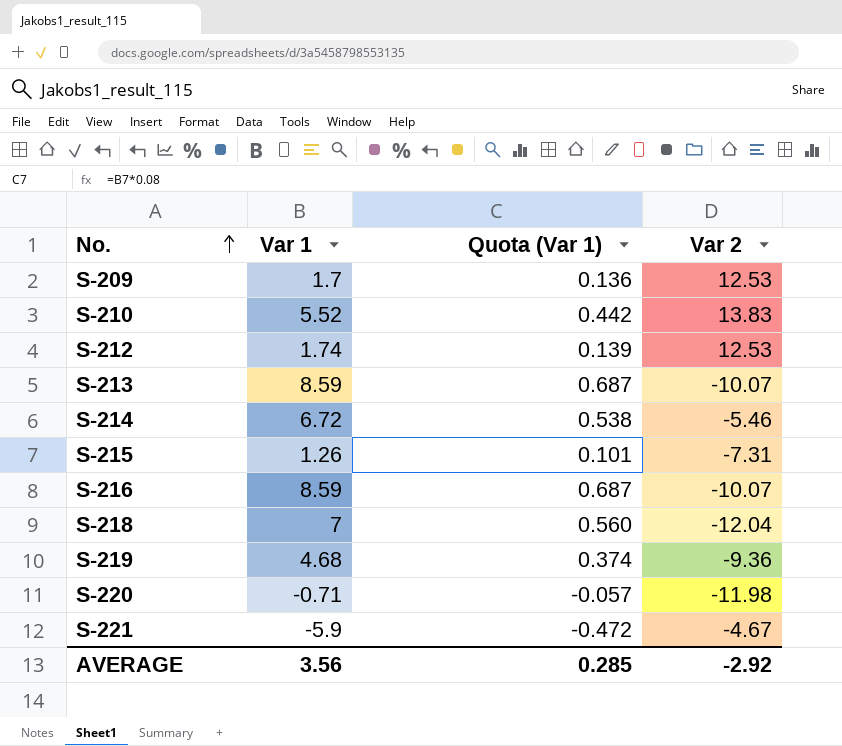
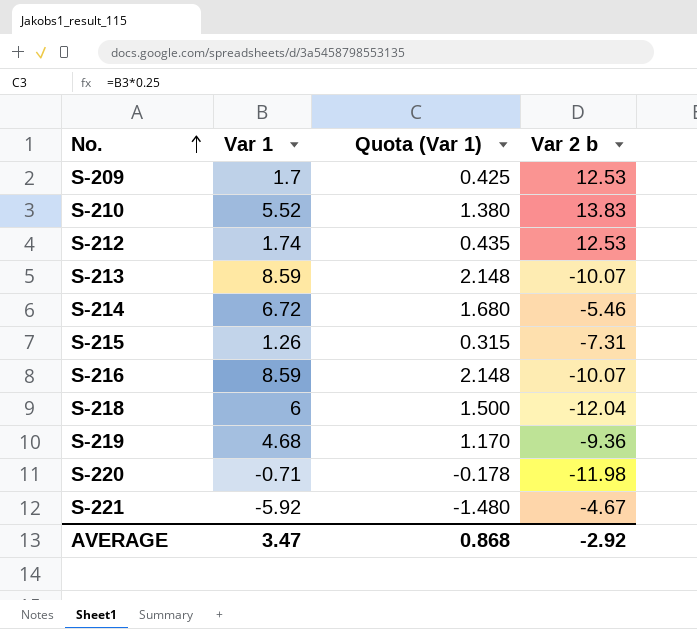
column Quota (Var 1) | formula: [Var 1] * 0.08 -> [Var 1] * 0.25
column name: Var 2 -> Var 2 b
S-218 | Var 1: 7 -> 6
S-221 | Var 1: -5.9 -> -5.92
AVERAGE | Var 1: 3.56 -> 3.47
AVERAGE | Quota (Var 1): 0.285 -> 0.868

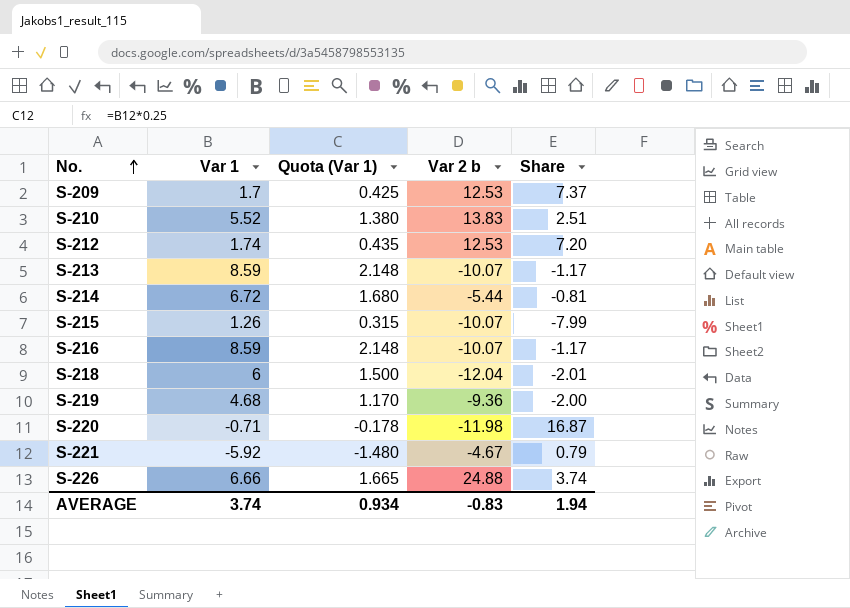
column Share | formula: none -> [Var 2 b] / [Var 1]
S-214 | Var 2 b: -5.46 -> -5.44
S-215 | Var 2 b: -7.31 -> -10.07
row S-226: none -> 6.66 | 1.665 | 24.88 | 3.74
AVERAGE | Var 1: 3.47 -> 3.74
AVERAGE | Quota (Var 1): 0.868 -> 0.934
AVERAGE | Var 2 b: -2.92 -> -0.83

